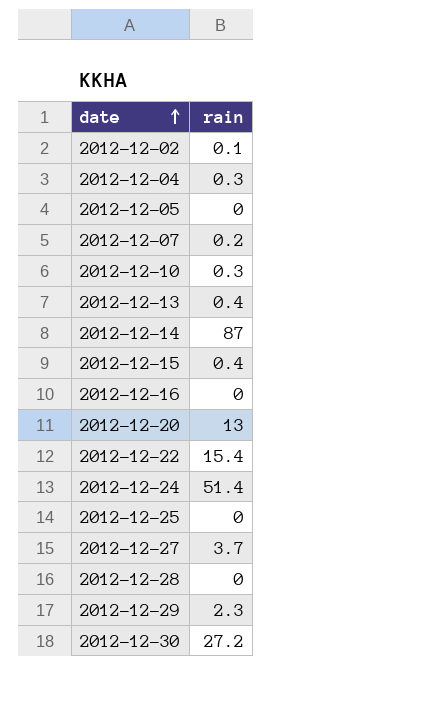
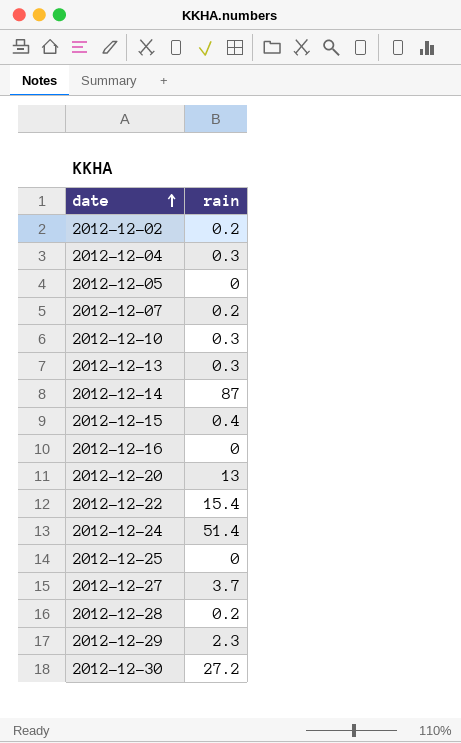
2012-12-02 | rain: 0.1 -> 0.2
2012-12-13 | rain: 0.4 -> 0.3
2012-12-28 | rain: 0 -> 0.2

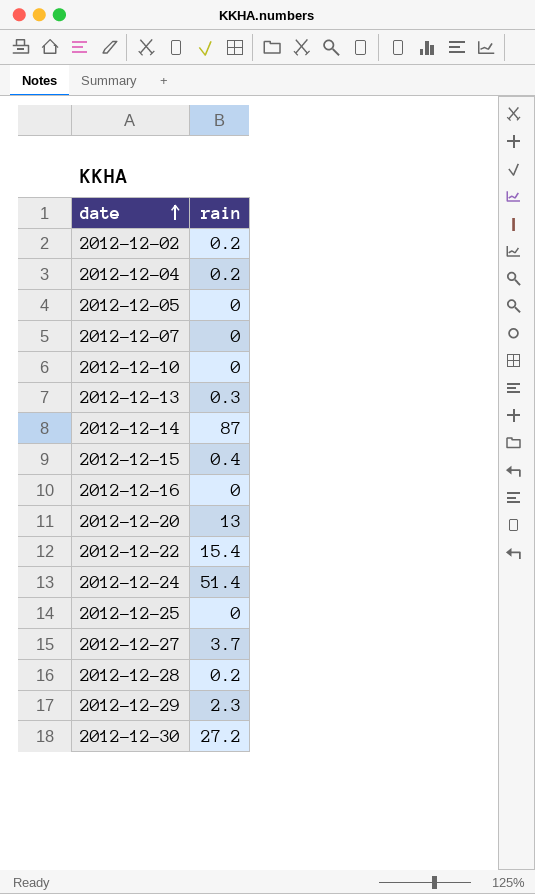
2012-12-04 | rain: 0.3 -> 0.2
2012-12-07 | rain: 0.2 -> 0
2012-12-10 | rain: 0.3 -> 0

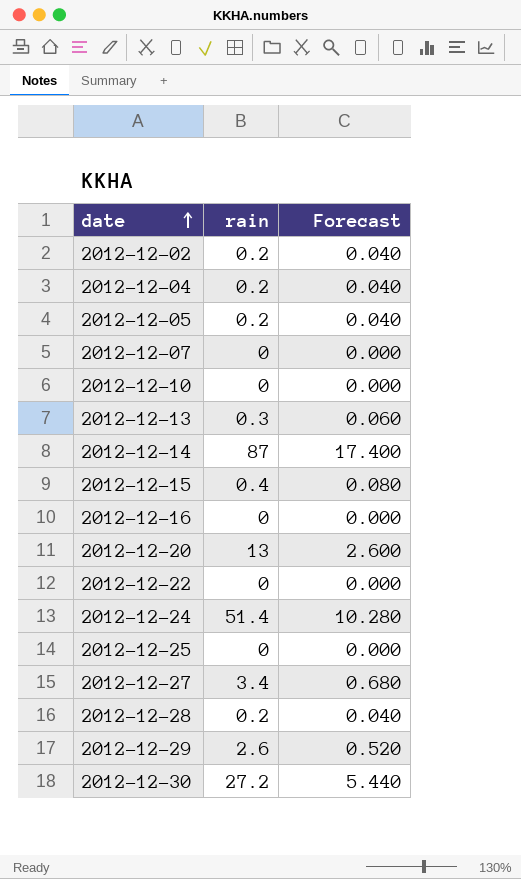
column Forecast | formula: none -> [rain] * 0.2
2012-12-05 | rain: 0 -> 0.2
2012-12-22 | rain: 15.4 -> 0
2012-12-27 | rain: 3.7 -> 3.4
2012-12-29 | rain: 2.3 -> 2.6

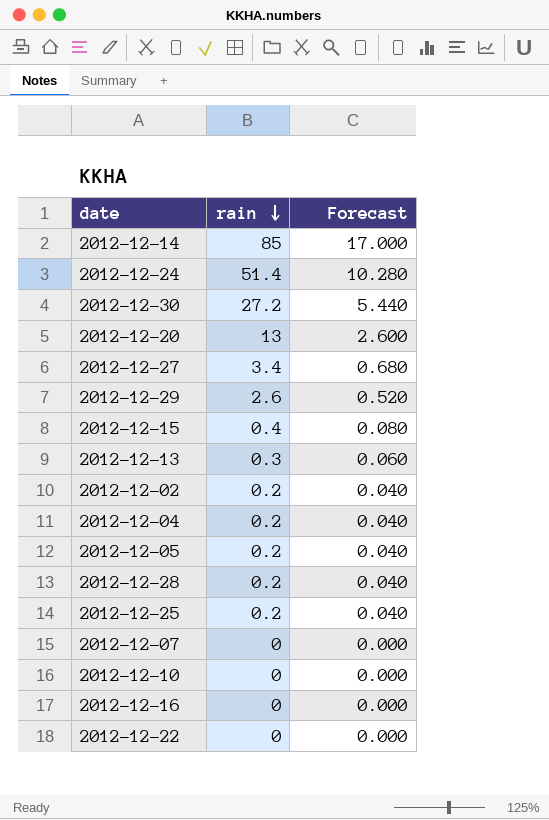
row order: date ascending -> rain descending
2012-12-14 | rain: 87 -> 85
2012-12-14 | Forecast: 17.400 -> 17.000
2012-12-25 | rain: 0 -> 0.2
2012-12-25 | Forecast: 0.000 -> 0.040

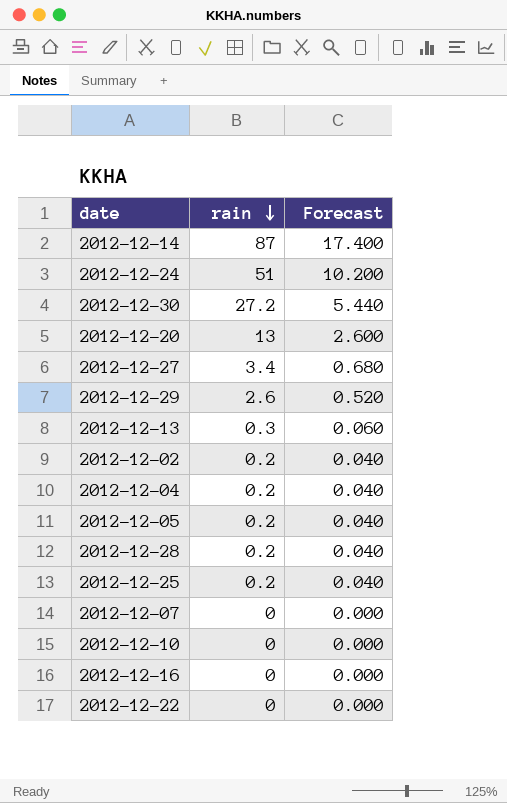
row 2012-12-15: 0.4 | 0.080 -> none
2012-12-14 | rain: 85 -> 87
2012-12-14 | Forecast: 17.000 -> 17.400
2012-12-24 | rain: 51.4 -> 51
2012-12-24 | Forecast: 10.280 -> 10.200

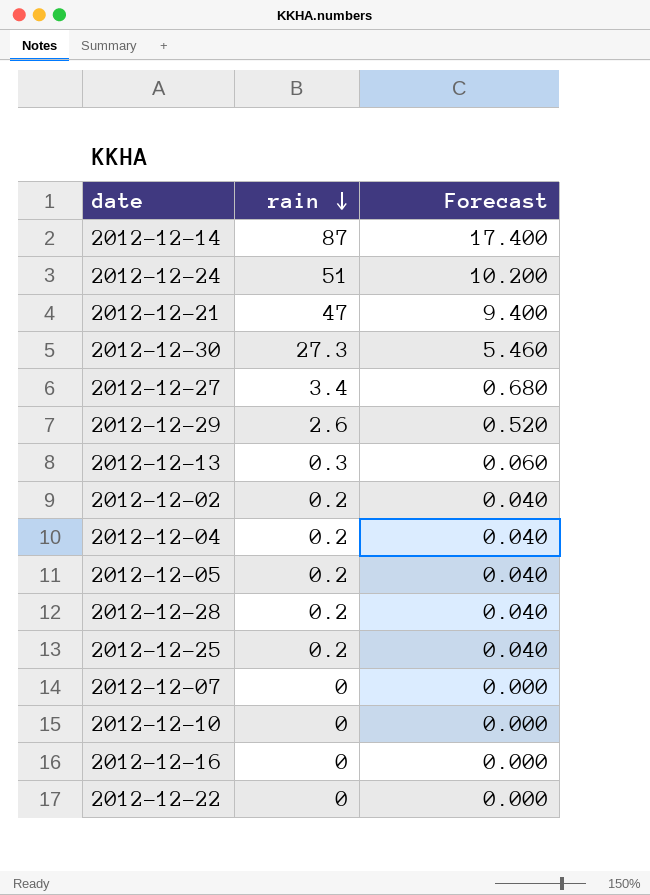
row 2012-12-20: 13 | 2.600 -> none
row 2012-12-21: none -> 47 | 9.400
2012-12-30 | rain: 27.2 -> 27.3
2012-12-30 | Forecast: 5.440 -> 5.460

